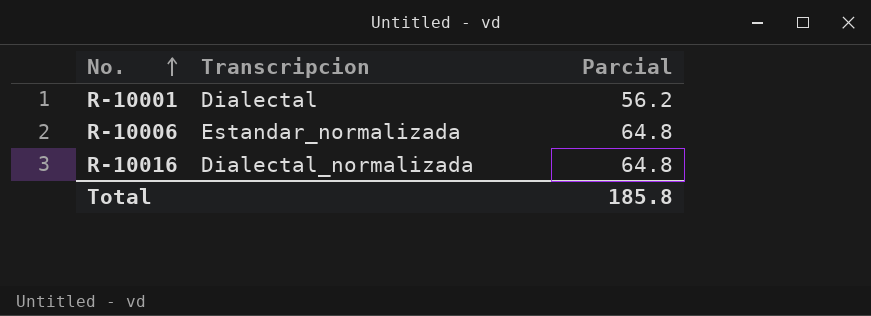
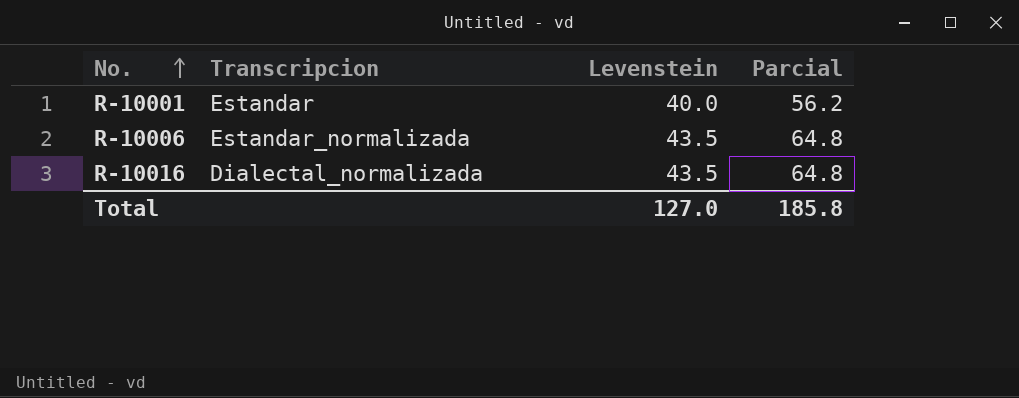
column Levenstein | position: none -> 3
R-10001 | Transcripcion: Dialectal -> Estandar

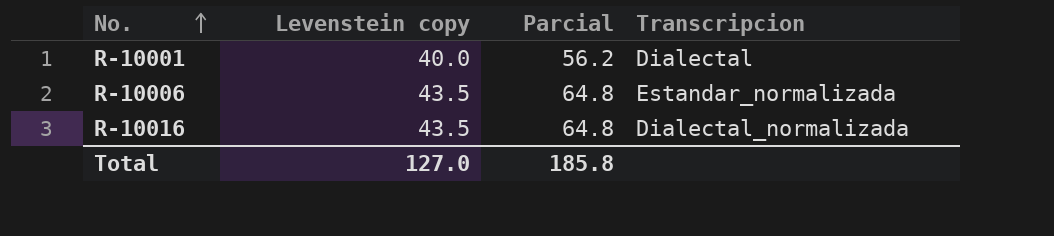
column name: Levenstein -> Levenstein copy
column Transcripcion | position: 2 -> 4
R-10001 | Transcripcion: Estandar -> Dialectal

